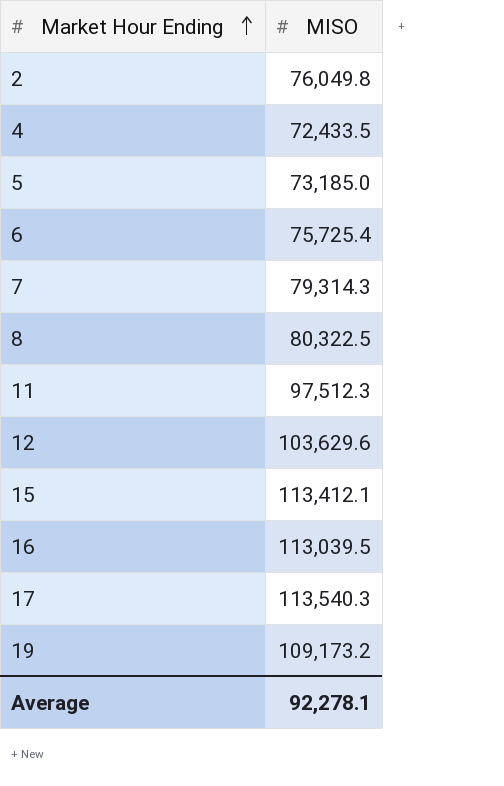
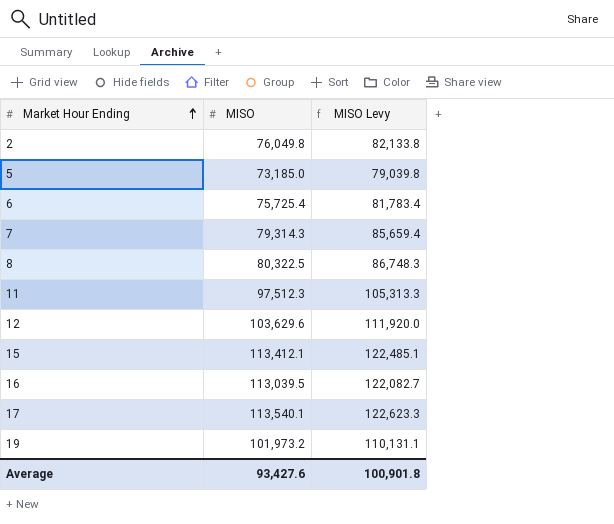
column MISO Levy | formula: none -> [MISO] * 1.08
row 4: 72,433.5 -> none
17 | MISO: 113,540.3 -> 113,540.1
19 | MISO: 109,173.2 -> 101,973.2
Average | MISO: 92,278.1 -> 93,427.6

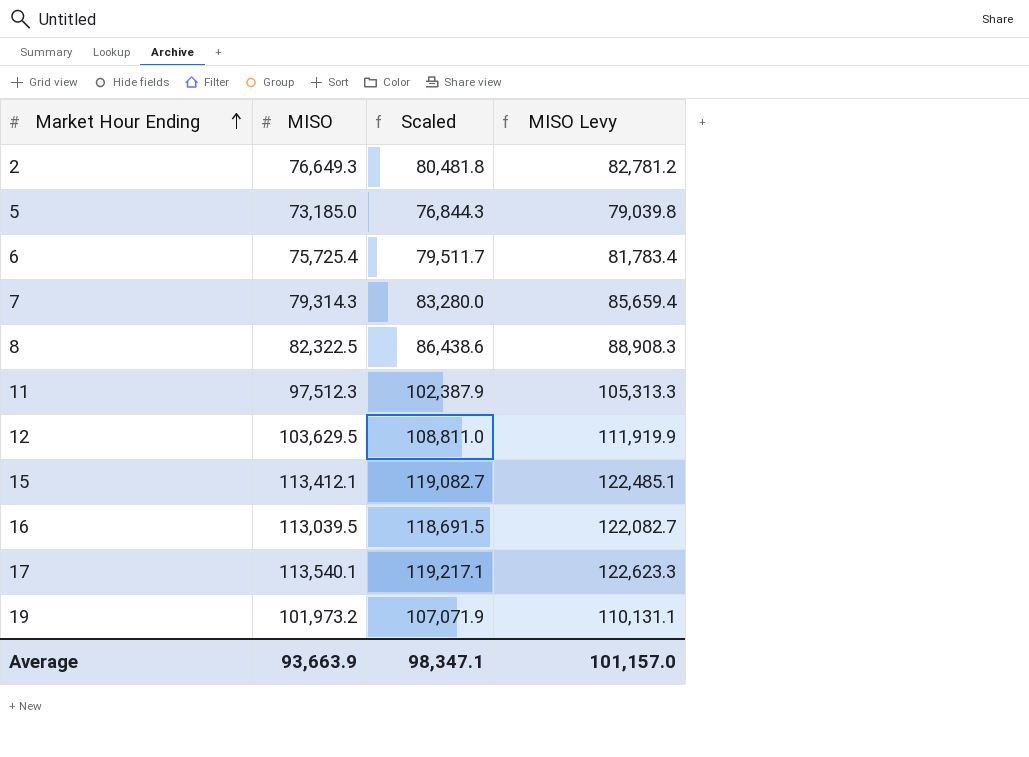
column Scaled | formula: none -> [MISO] * 1.05
2 | MISO: 76,049.8 -> 76,649.3
2 | MISO Levy: 82,133.8 -> 82,781.2
8 | MISO: 80,322.5 -> 82,322.5
8 | MISO Levy: 86,748.3 -> 88,908.3
12 | MISO: 103,629.6 -> 103,629.5
12 | MISO Levy: 111,920.0 -> 111,919.9
Average | MISO: 93,427.6 -> 93,663.9
Average | MISO Levy: 100,901.8 -> 101,157.0

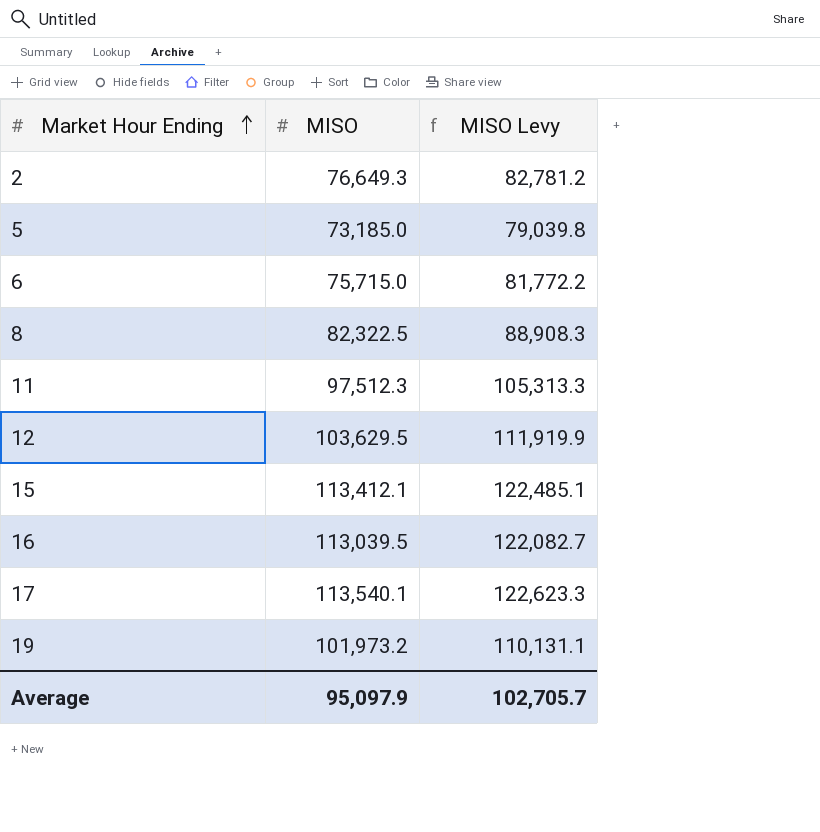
column Scaled | formula: [MISO] * 1.05 -> none
row 7: 79,314.3 | 83,280.0 | 85,659.4 -> none
6 | MISO: 75,725.4 -> 75,715.0
6 | MISO Levy: 81,783.4 -> 81,772.2
Average | MISO: 93,663.9 -> 95,097.9
Average | MISO Levy: 101,157.0 -> 102,705.7

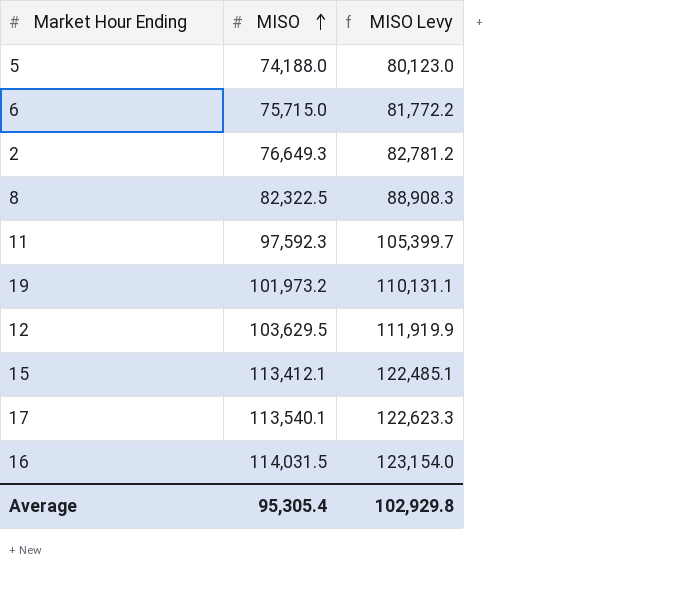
row order: Market Hour Ending ascending -> MISO ascending
5 | MISO: 73,185.0 -> 74,188.0
5 | MISO Levy: 79,039.8 -> 80,123.0
11 | MISO: 97,512.3 -> 97,592.3
11 | MISO Levy: 105,313.3 -> 105,399.7
16 | MISO: 113,039.5 -> 114,031.5
16 | MISO Levy: 122,082.7 -> 123,154.0
Average | MISO: 95,097.9 -> 95,305.4
Average | MISO Levy: 102,705.7 -> 102,929.8

